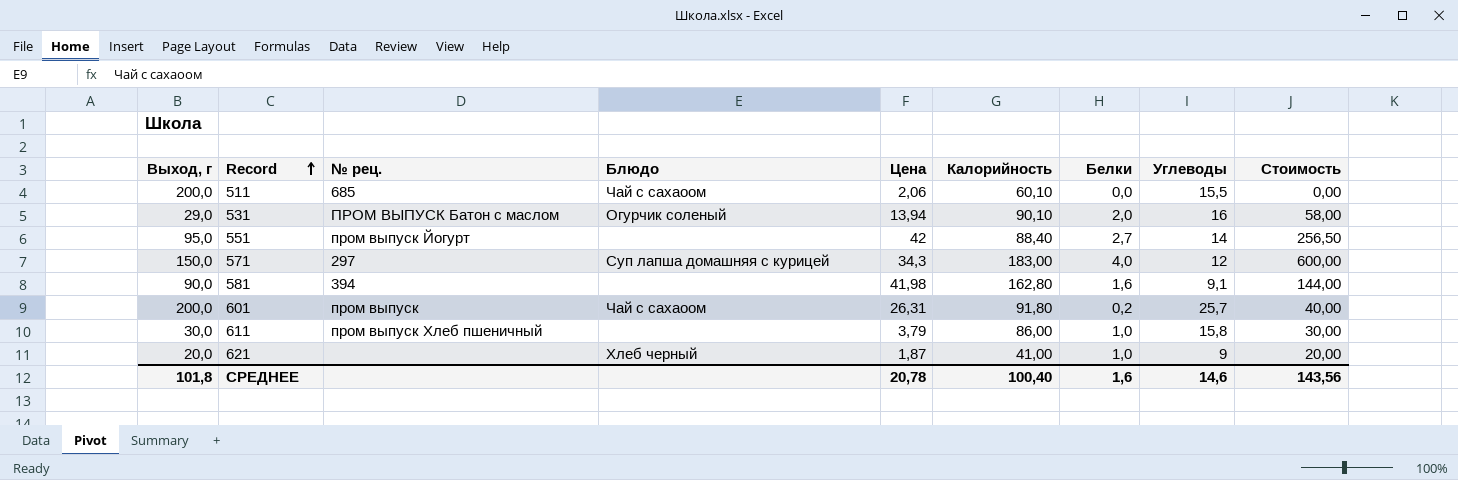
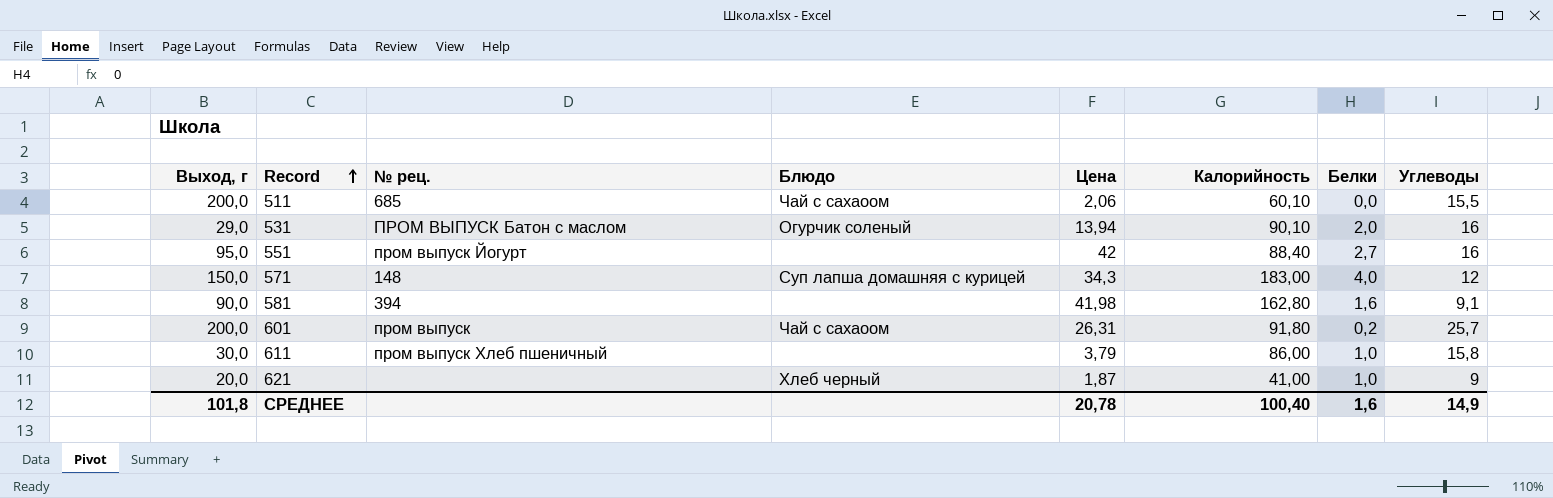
column Стоимость | formula: [Выход, г] * [Белки] -> none
551 | Углеводы: 14 -> 16
571 | № рец.: 297 -> 148
СРЕДНЕЕ | Углеводы: 14,6 -> 14,9

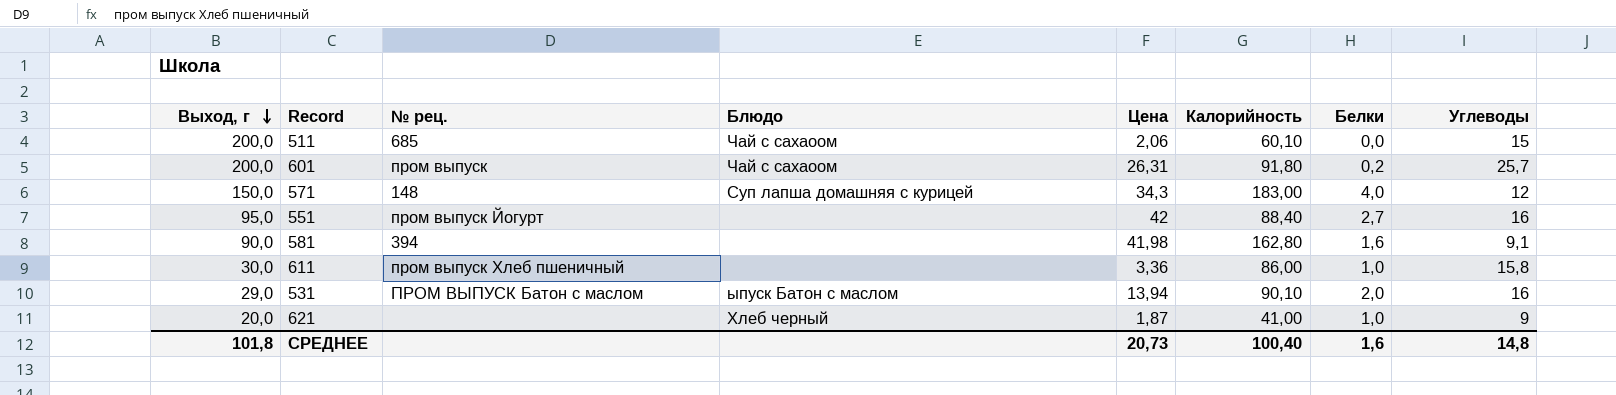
row order: Record ascending -> Выход, г descending
511 | Углеводы: 15,5 -> 15
611 | Цена: 3,79 -> 3,36
531 | Блюдо: Огурчик соленый -> ыпуск Батон с маслом
СРЕДНЕЕ | Цена: 20,78 -> 20,73
СРЕДНЕЕ | Углеводы: 14,9 -> 14,8

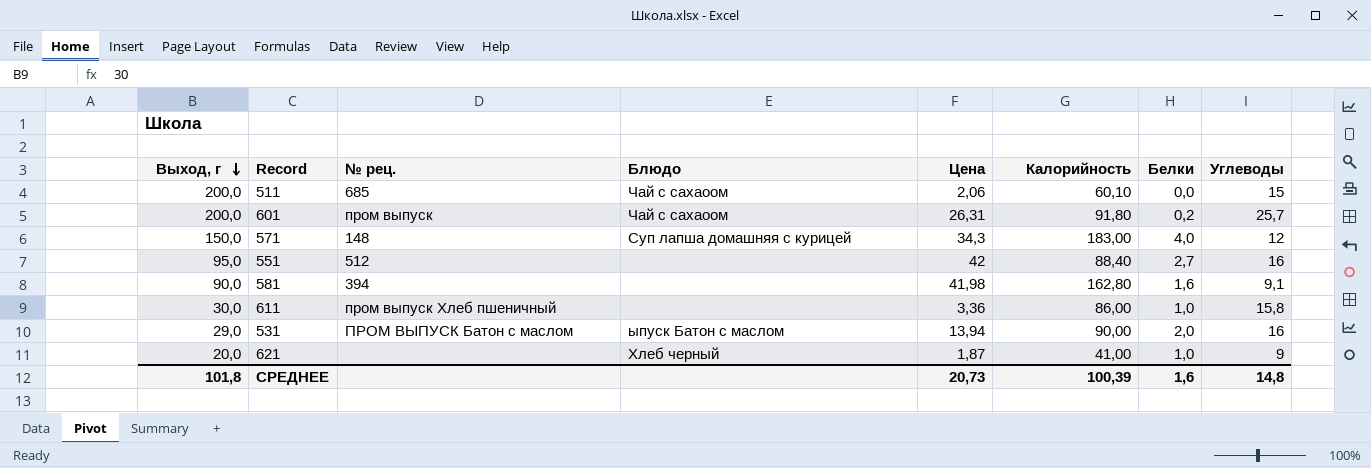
551 | № рец.: пром выпуск Йогурт -> 512
531 | Калорийность: 90,10 -> 90,00
СРЕДНЕЕ | Калорийность: 100,40 -> 100,39

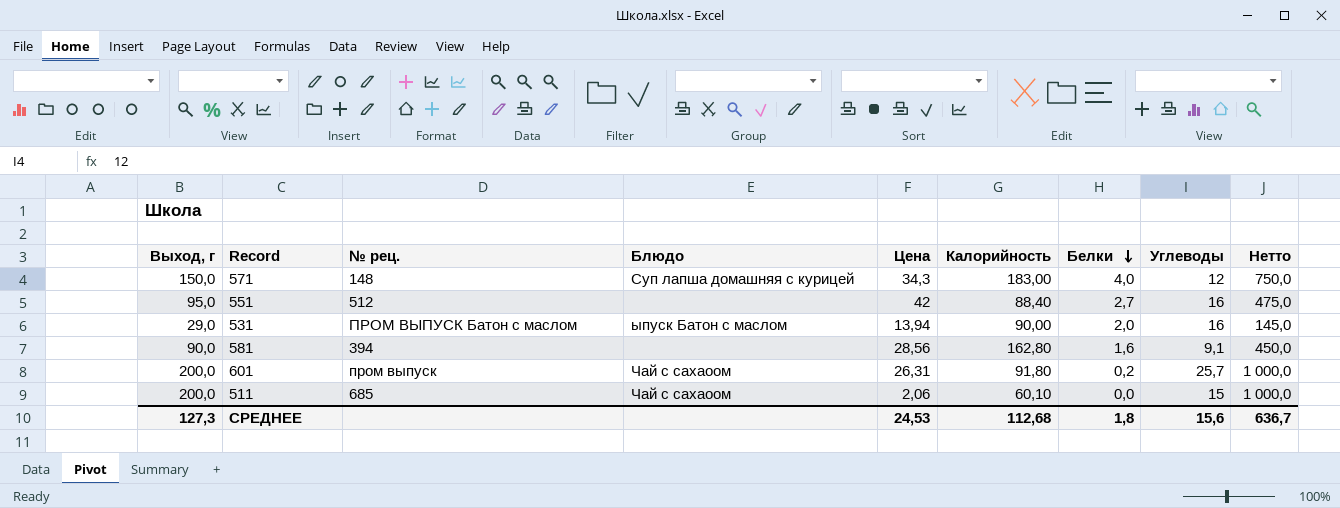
row order: Выход, г descending -> Белки descending
column Нетто | formula: none -> [Выход, г] * 5
row 611: 30,0 | пром выпуск Хлеб пшеничный | none | 3,36 | 86,00 | 1,0 | 15,8 -> none
row 621: 20,0 | none | Хлеб черный | 1,87 | 41,00 | 1,0 | 9 -> none
581 | Цена: 41,98 -> 28,56
СРЕДНЕЕ | Выход, г: 101,8 -> 127,3
СРЕДНЕЕ | Цена: 20,73 -> 24,53
СРЕДНЕЕ | Калорийность: 100,39 -> 112,68
СРЕДНЕЕ | Белки: 1,6 -> 1,8
СРЕДНЕЕ | Углеводы: 14,8 -> 15,6

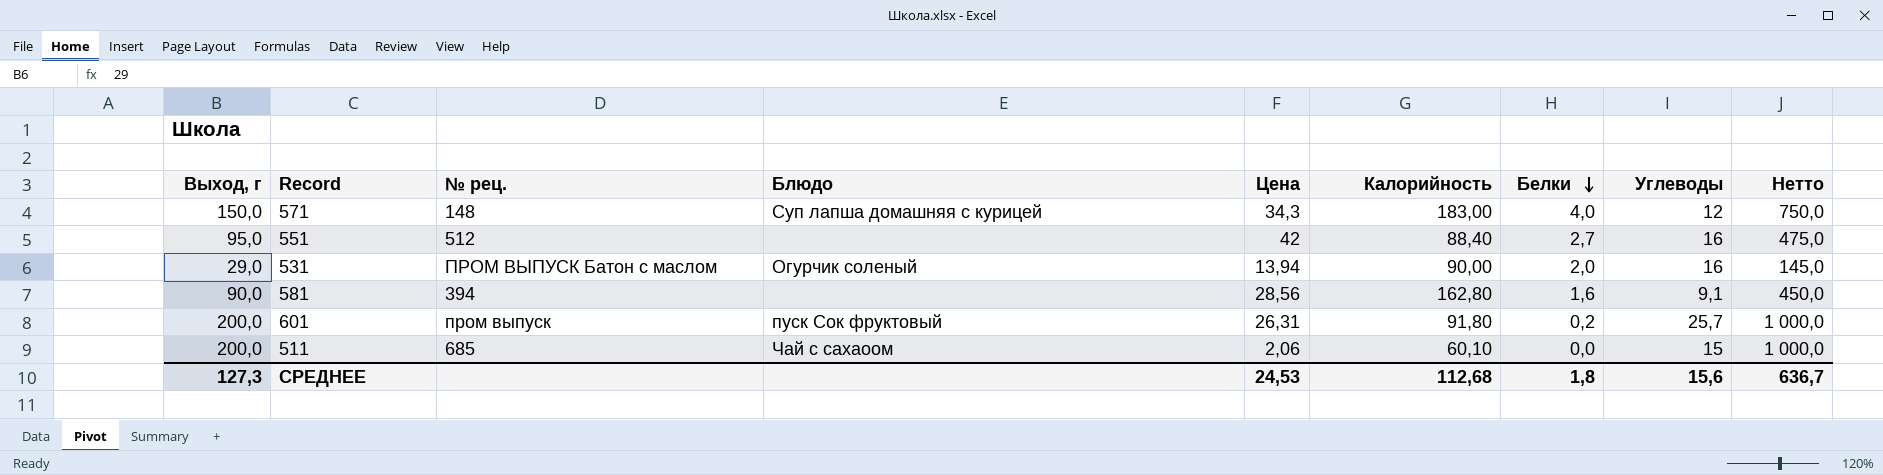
531 | Блюдо: ыпуск Батон с маслом -> Огурчик соленый
601 | Блюдо: Чай с сахаоом -> пуск Сок фруктовый

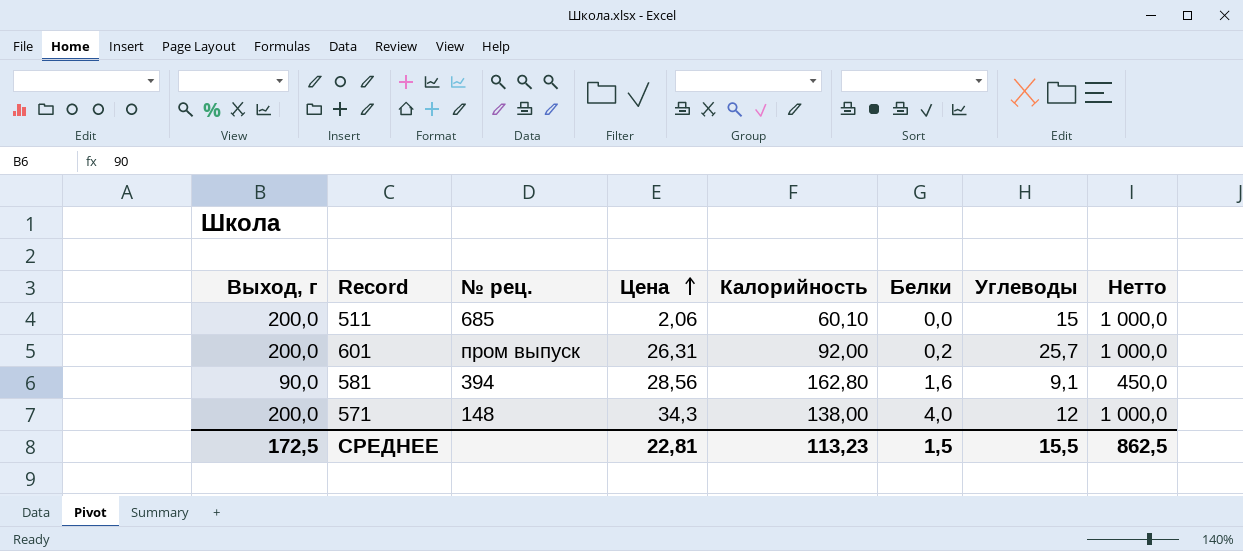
row order: Белки descending -> Цена ascending
column Блюдо | position: 4 -> none
row 551: 95,0 | 512 | none | 42 | 88,40 | 2,7 | 16 | 475,0 -> none
row 531: 29,0 | ПРОМ ВЫПУСК Батон с маслом | Огурчик соленый | 13,94 | 90,00 | 2,0 | 16 | 145,0 -> none
601 | Калорийность: 91,80 -> 92,00
571 | Выход, г: 150,0 -> 200,0
571 | Калорийность: 183,00 -> 138,00
571 | Нетто: 750,0 -> 1 000,0
СРЕДНЕЕ | Выход, г: 127,3 -> 172,5
СРЕДНЕЕ | Цена: 24,53 -> 22,81
СРЕДНЕЕ | Калорийность: 112,68 -> 113,23
СРЕДНЕЕ | Белки: 1,8 -> 1,5
СРЕДНЕЕ | Углеводы: 15,6 -> 15,5
СРЕДНЕЕ | Нетто: 636,7 -> 862,5

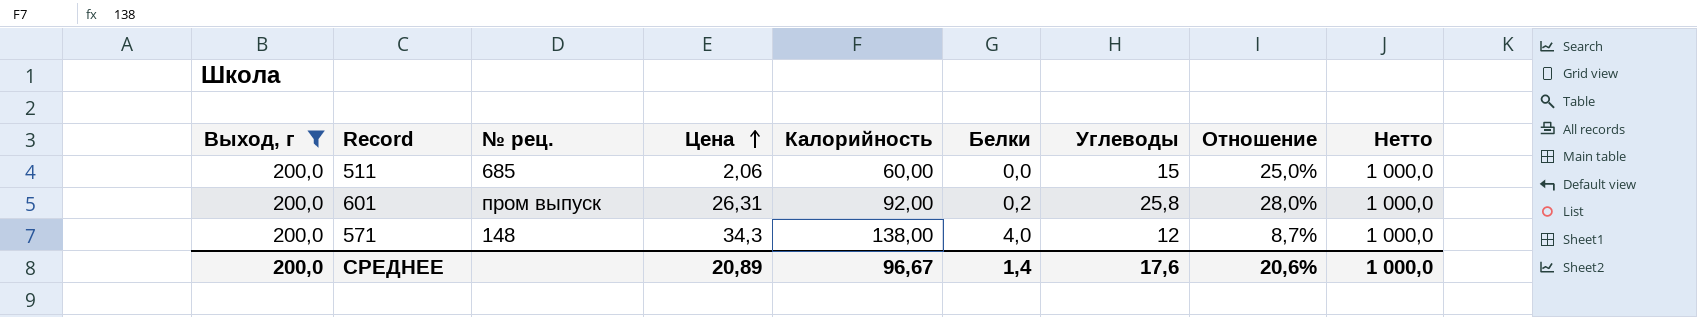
filter: none -> Выход, г = 200,0
column Отношение | formula: none -> [Углеводы] / [Калорийность]
511 | Калорийность: 60,10 -> 60,00
601 | Углеводы: 25,7 -> 25,8
СРЕДНЕЕ | Выход, г: 172,5 -> 200,0
СРЕДНЕЕ | Цена: 22,81 -> 20,89
СРЕДНЕЕ | Калорийность: 113,23 -> 96,67
СРЕДНЕЕ | Белки: 1,5 -> 1,4
СРЕДНЕЕ | Углеводы: 15,5 -> 17,6
СРЕДНЕЕ | Нетто: 862,5 -> 1 000,0

